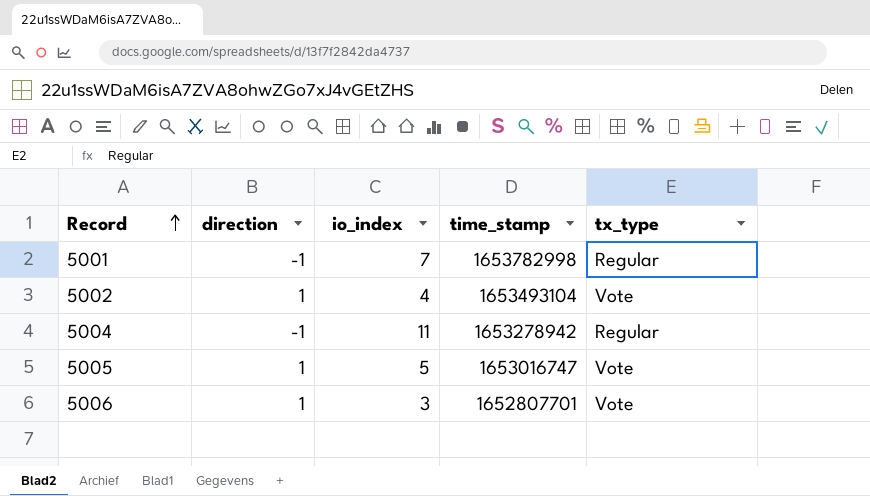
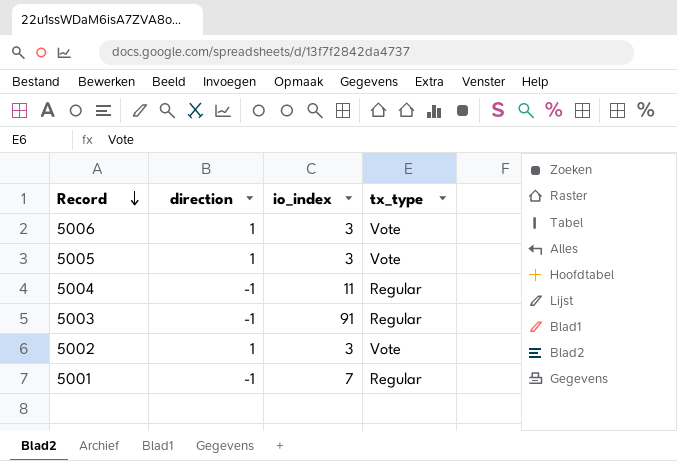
row order: Record ascending -> Record descending
column time_stamp | position: 4 -> none
5005 | io_index: 5 -> 3
row 5003: none -> -1 | 91 | Regular
5002 | io_index: 4 -> 3

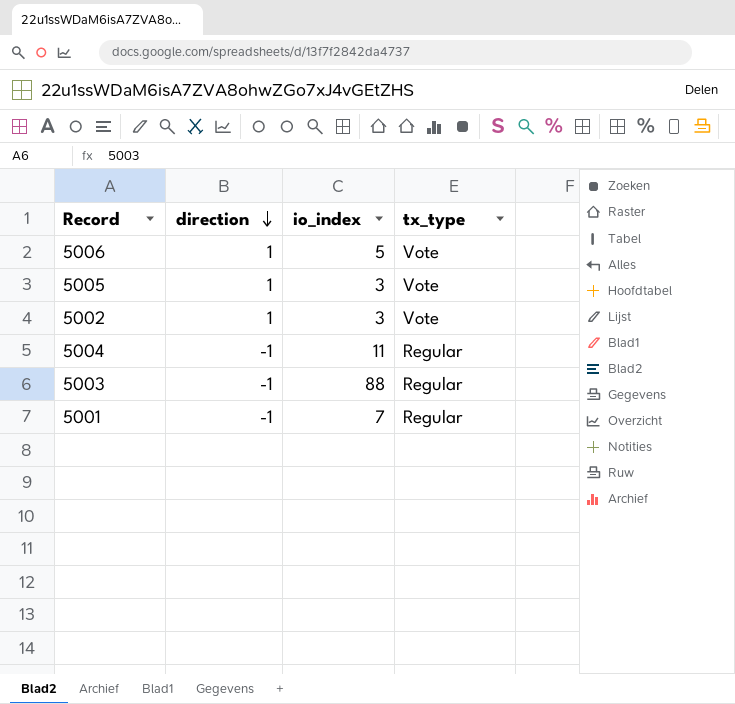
row order: Record descending -> direction descending
5006 | io_index: 3 -> 5
5003 | io_index: 91 -> 88

